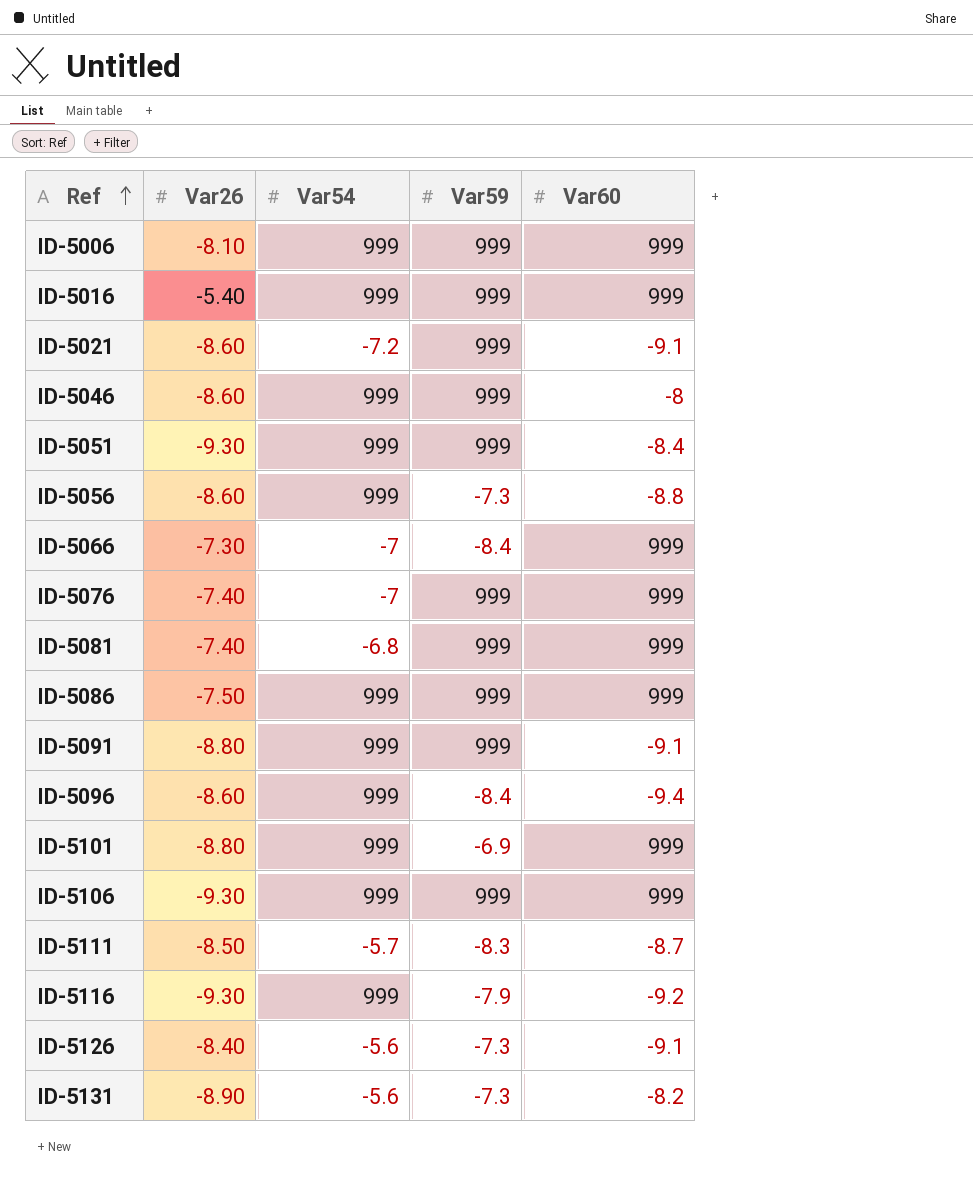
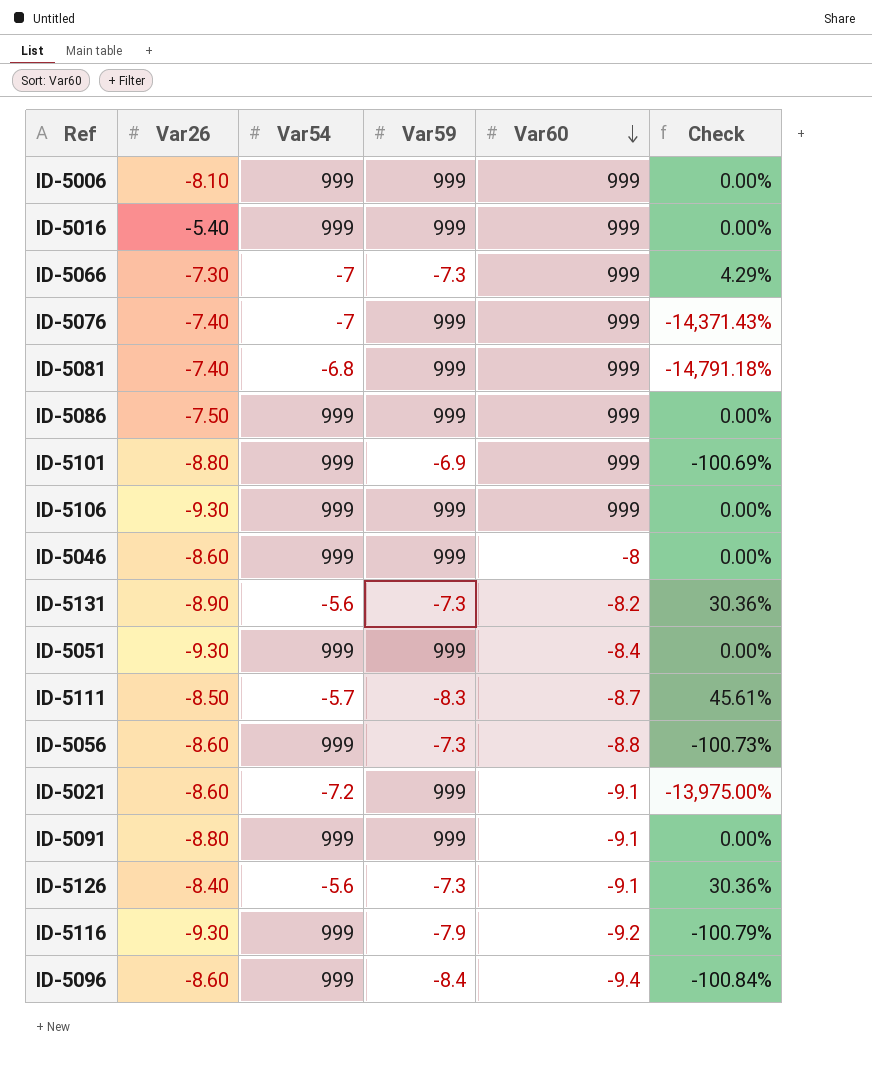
row order: Ref ascending -> Var60 descending
column Check | formula: none -> ([Var59] - [Var54]) / [Var54]
ID-5066 | Var59: -8.4 -> -7.3

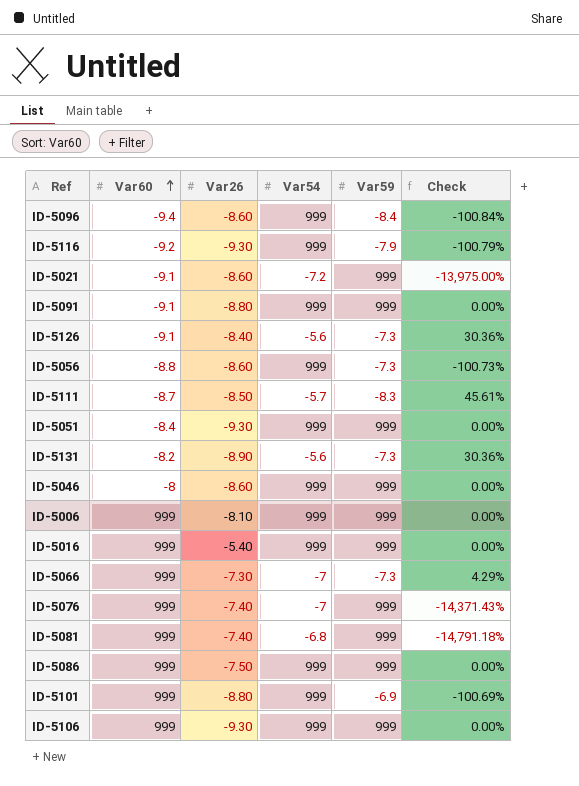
row order: Var60 descending -> Var60 ascending
column Var60 | position: 5 -> 2

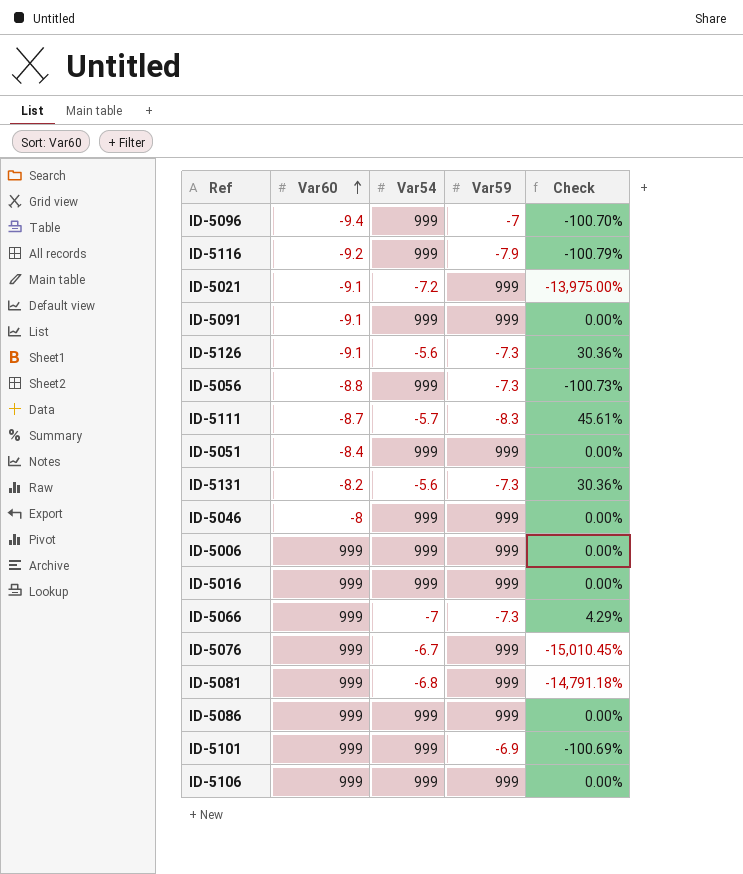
column Var26 | position: 3 -> none
ID-5096 | Var59: -8.4 -> -7
ID-5096 | Check: -100.84% -> -100.70%
ID-5076 | Var54: -7 -> -6.7
ID-5076 | Check: -14,371.43% -> -15,010.45%

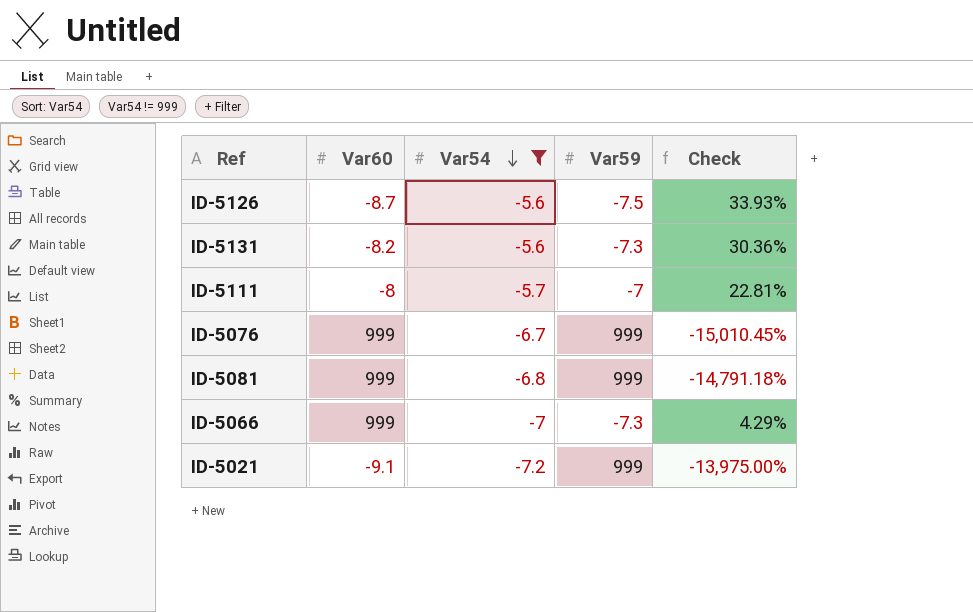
filter: none -> Var54 != 999
row order: Var60 ascending -> Var54 descending
ID-5126 | Var60: -9.1 -> -8.7
ID-5126 | Var59: -7.3 -> -7.5
ID-5126 | Check: 30.36% -> 33.93%
ID-5111 | Var60: -8.7 -> -8
ID-5111 | Var59: -8.3 -> -7
ID-5111 | Check: 45.61% -> 22.81%

